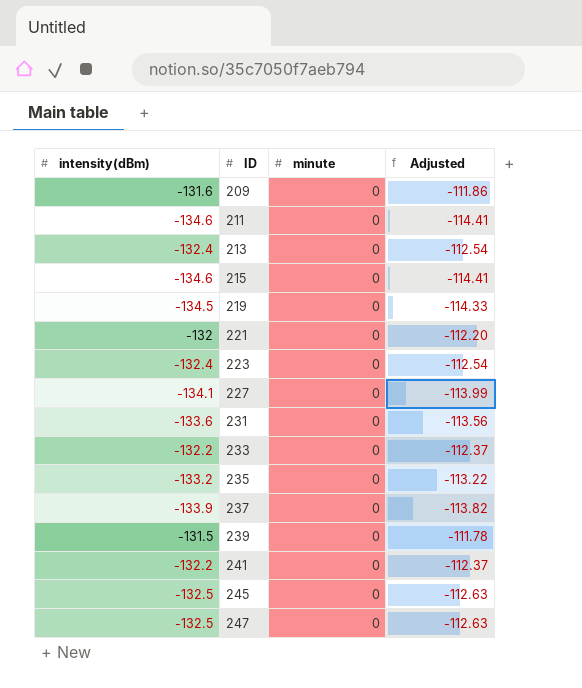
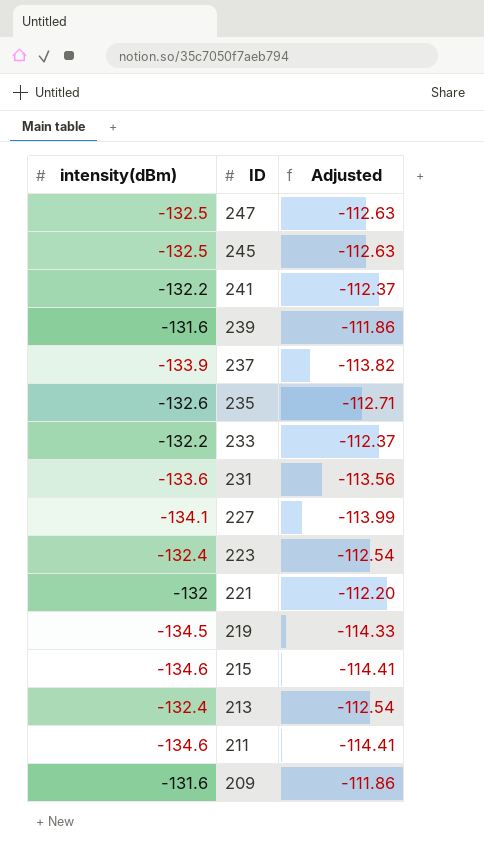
row order: ID ascending -> ID descending
column minute | position: 3 -> none
239 | intensity(dBm): -131.5 -> -131.6
239 | Adjusted: -111.78 -> -111.86
235 | intensity(dBm): -133.2 -> -132.6
235 | Adjusted: -113.22 -> -112.71

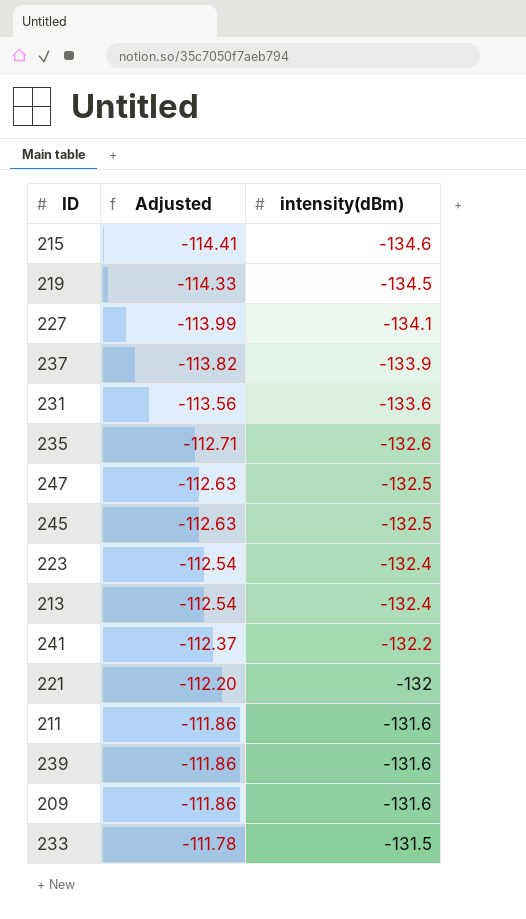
row order: ID descending -> Adjusted ascending
column intensity(dBm) | position: 1 -> 3
211 | Adjusted: -114.41 -> -111.86
211 | intensity(dBm): -134.6 -> -131.6
233 | Adjusted: -112.37 -> -111.78
233 | intensity(dBm): -132.2 -> -131.5

